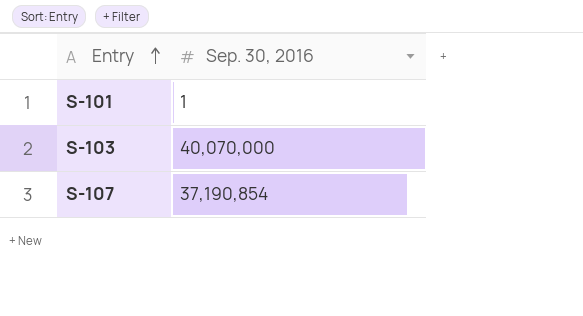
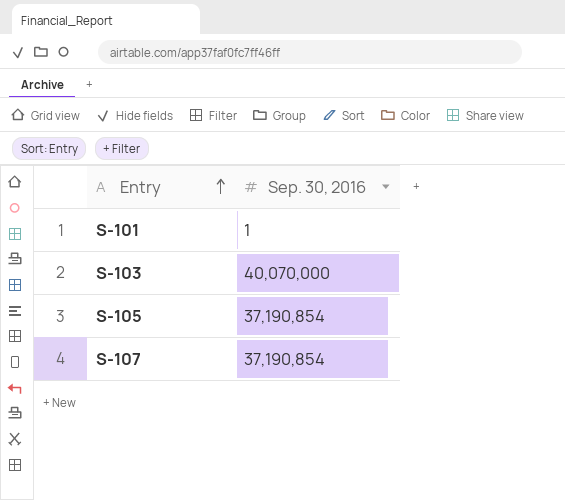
row S-105: none -> 37,190,854

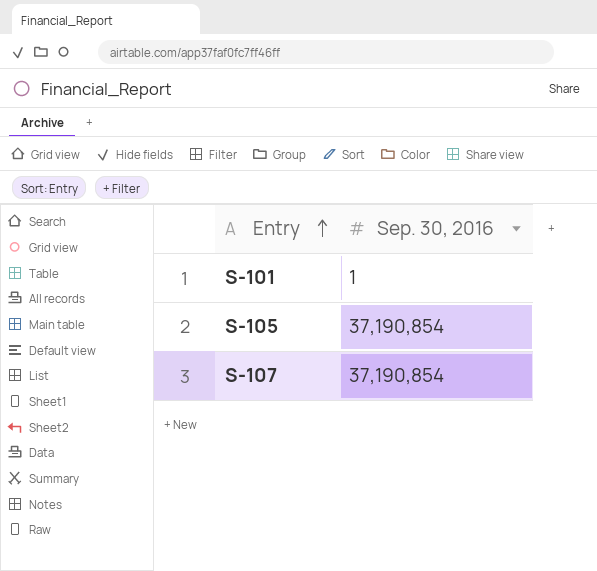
row S-103: 40,070,000 -> none

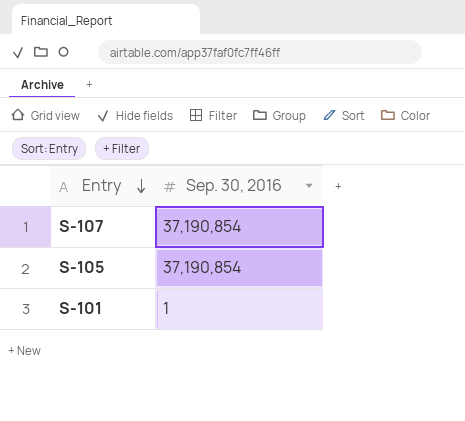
row order: Entry ascending -> Entry descending

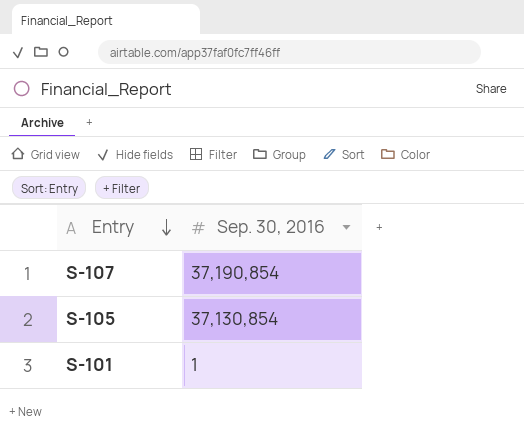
S-105 | Sep. 30, 2016: 37,190,854 -> 37,130,854

